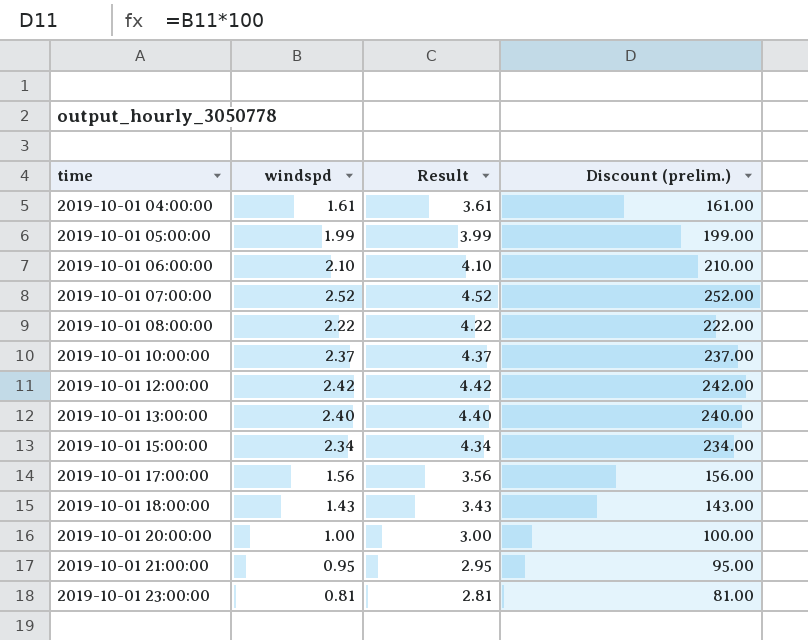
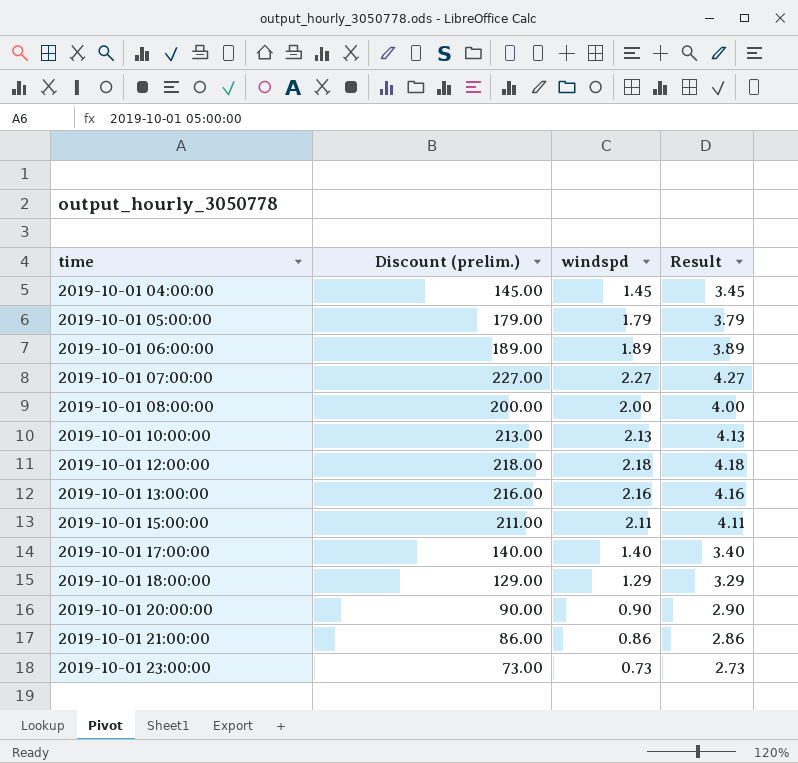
column Discount (prelim.) | position: 4 -> 2
2019-10-01 04:00:00 | Discount (prelim.): 161.00 -> 145.00
2019-10-01 04:00:00 | windspd: 1.61 -> 1.45
2019-10-01 04:00:00 | Result: 3.61 -> 3.45
2019-10-01 05:00:00 | Discount (prelim.): 199.00 -> 179.00
2019-10-01 05:00:00 | windspd: 1.99 -> 1.79
2019-10-01 05:00:00 | Result: 3.99 -> 3.79
2019-10-01 06:00:00 | Discount (prelim.): 210.00 -> 189.00
2019-10-01 06:00:00 | windspd: 2.10 -> 1.89
2019-10-01 06:00:00 | Result: 4.10 -> 3.89
2019-10-01 07:00:00 | Discount (prelim.): 252.00 -> 227.00
2019-10-01 07:00:00 | windspd: 2.52 -> 2.27
2019-10-01 07:00:00 | Result: 4.52 -> 4.27
2019-10-01 08:00:00 | Discount (prelim.): 222.00 -> 200.00
2019-10-01 08:00:00 | windspd: 2.22 -> 2.00
2019-10-01 08:00:00 | Result: 4.22 -> 4.00
2019-10-01 10:00:00 | Discount (prelim.): 237.00 -> 213.00
2019-10-01 10:00:00 | windspd: 2.37 -> 2.13
2019-10-01 10:00:00 | Result: 4.37 -> 4.13
2019-10-01 12:00:00 | Discount (prelim.): 242.00 -> 218.00
2019-10-01 12:00:00 | windspd: 2.42 -> 2.18
2019-10-01 12:00:00 | Result: 4.42 -> 4.18
2019-10-01 13:00:00 | Discount (prelim.): 240.00 -> 216.00
2019-10-01 13:00:00 | windspd: 2.40 -> 2.16
2019-10-01 13:00:00 | Result: 4.40 -> 4.16
2019-10-01 15:00:00 | Discount (prelim.): 234.00 -> 211.00
2019-10-01 15:00:00 | windspd: 2.34 -> 2.11
2019-10-01 15:00:00 | Result: 4.34 -> 4.11
2019-10-01 17:00:00 | Discount (prelim.): 156.00 -> 140.00
2019-10-01 17:00:00 | windspd: 1.56 -> 1.40
2019-10-01 17:00:00 | Result: 3.56 -> 3.40
2019-10-01 18:00:00 | Discount (prelim.): 143.00 -> 129.00
2019-10-01 18:00:00 | windspd: 1.43 -> 1.29
2019-10-01 18:00:00 | Result: 3.43 -> 3.29
2019-10-01 20:00:00 | Discount (prelim.): 100.00 -> 90.00
2019-10-01 20:00:00 | windspd: 1.00 -> 0.90
2019-10-01 20:00:00 | Result: 3.00 -> 2.90
2019-10-01 21:00:00 | Discount (prelim.): 95.00 -> 86.00
2019-10-01 21:00:00 | windspd: 0.95 -> 0.86
2019-10-01 21:00:00 | Result: 2.95 -> 2.86
2019-10-01 23:00:00 | Discount (prelim.): 81.00 -> 73.00
2019-10-01 23:00:00 | windspd: 0.81 -> 0.73
2019-10-01 23:00:00 | Result: 2.81 -> 2.73

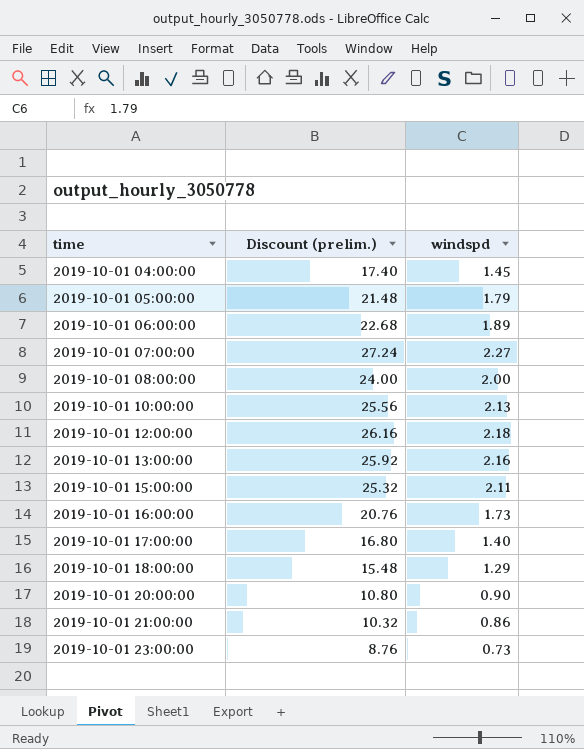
column Result | formula: [windspd] + 2 -> none
column Discount (prelim.) | formula: [windspd] * 100 -> [windspd] * 12
row 2019-10-01 16:00:00: none -> 20.76 | 1.73

